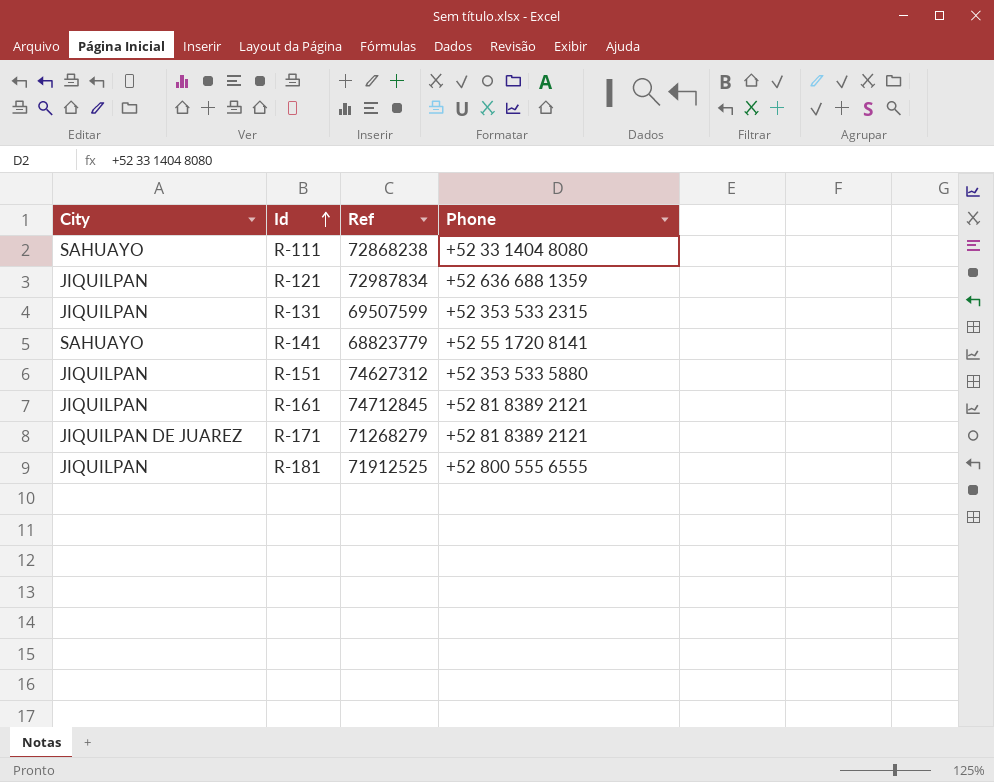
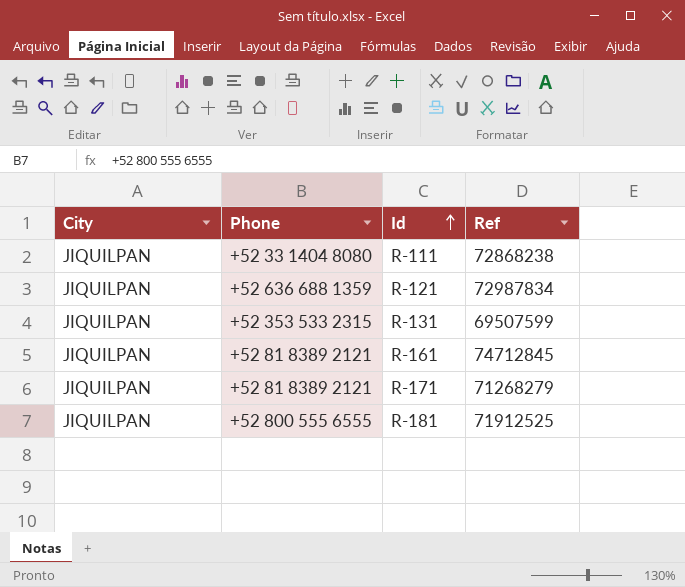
column Phone | position: 4 -> 2
row R-141: SAHUAYO | 68823779 | +52 55 1720 8141 -> none
row R-151: JIQUILPAN | 74627312 | +52 353 533 5880 -> none
R-111 | City: SAHUAYO -> JIQUILPAN
R-171 | City: JIQUILPAN DE JUAREZ -> JIQUILPAN

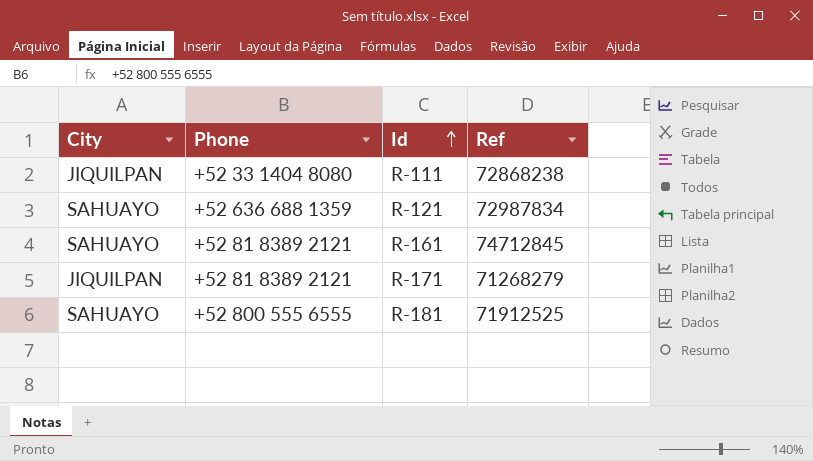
row R-131: JIQUILPAN | +52 353 533 2315 | 69507599 -> none
R-121 | City: JIQUILPAN -> SAHUAYO
R-161 | City: JIQUILPAN -> SAHUAYO
R-181 | City: JIQUILPAN -> SAHUAYO

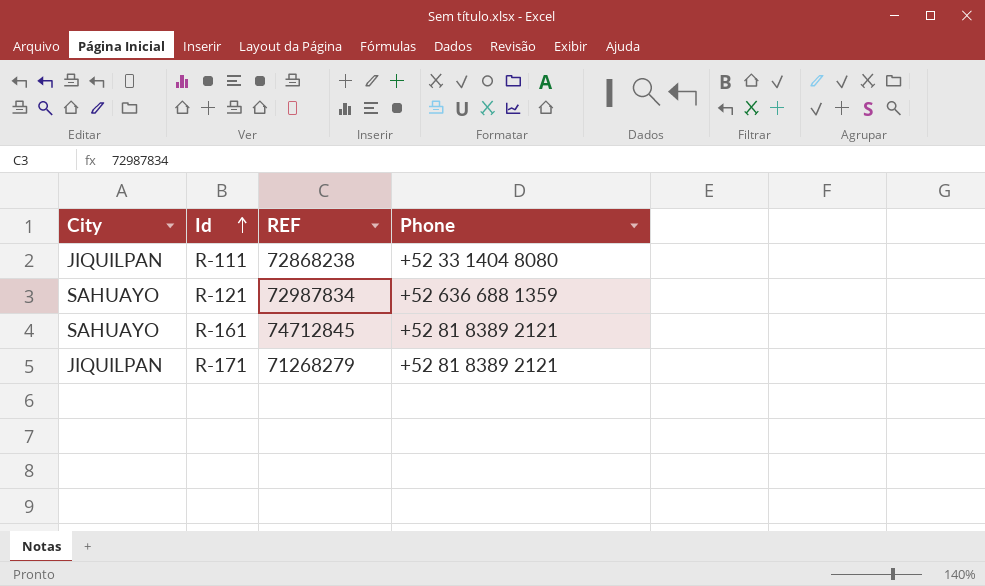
column name: Ref -> REF
column Phone | position: 2 -> 4
row R-181: SAHUAYO | +52 800 555 6555 | 71912525 -> none

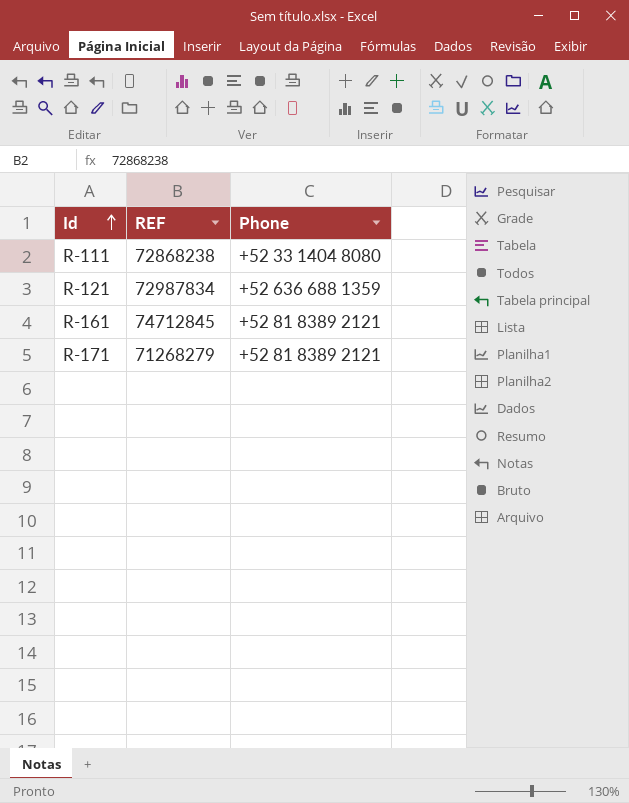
column City | position: 1 -> none

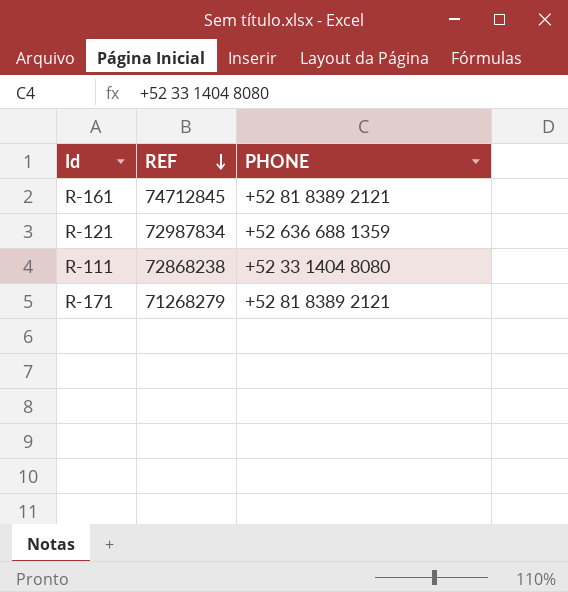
row order: Id ascending -> REF descending
column name: Phone -> PHONE

